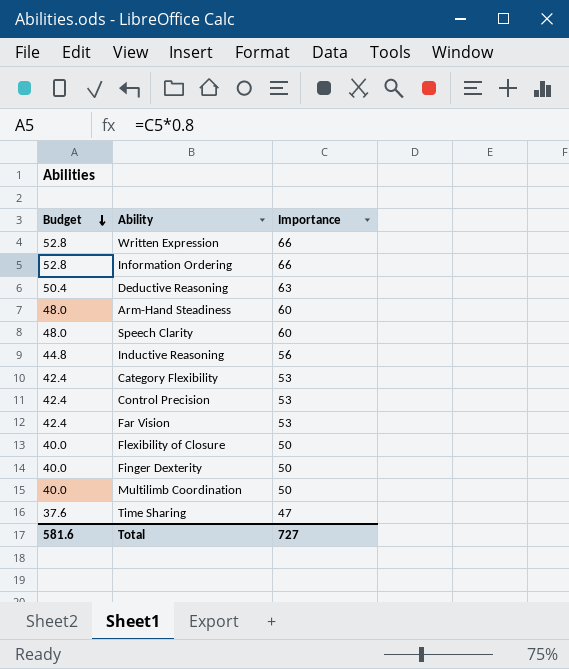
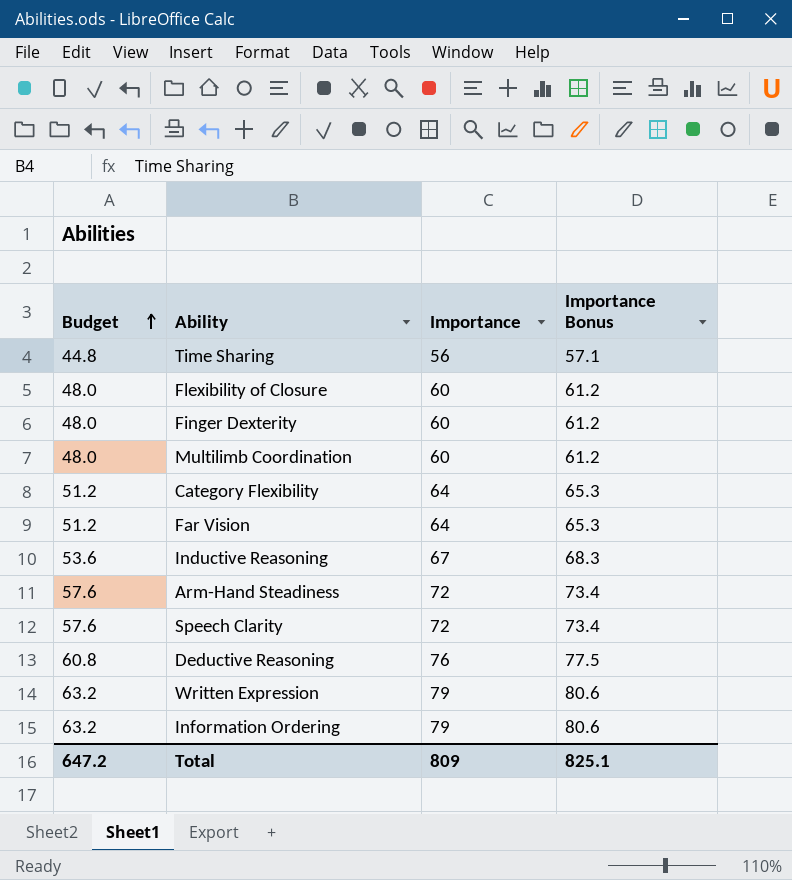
row order: Budget descending -> Budget ascending
column Importance Bonus | formula: none -> [Importance] * 1.02
row Control Precision: 42.4 | 53 -> none
Time Sharing | Budget: 37.6 -> 44.8
Time Sharing | Importance: 47 -> 56
Flexibility of Closure | Budget: 40.0 -> 48.0
Flexibility of Closure | Importance: 50 -> 60
Finger Dexterity | Budget: 40.0 -> 48.0
Finger Dexterity | Importance: 50 -> 60
Multilimb Coordination | Budget: 40.0 -> 48.0
Multilimb Coordination | Importance: 50 -> 60
Category Flexibility | Budget: 42.4 -> 51.2
Category Flexibility | Importance: 53 -> 64
Far Vision | Budget: 42.4 -> 51.2
Far Vision | Importance: 53 -> 64
Inductive Reasoning | Budget: 44.8 -> 53.6
Inductive Reasoning | Importance: 56 -> 67
Arm-Hand Steadiness | Budget: 48.0 -> 57.6
Arm-Hand Steadiness | Importance: 60 -> 72
Speech Clarity | Budget: 48.0 -> 57.6
Speech Clarity | Importance: 60 -> 72
Deductive Reasoning | Budget: 50.4 -> 60.8
Deductive Reasoning | Importance: 63 -> 76
Written Expression | Budget: 52.8 -> 63.2
Written Expression | Importance: 66 -> 79
Information Ordering | Budget: 52.8 -> 63.2
Information Ordering | Importance: 66 -> 79
Total | Budget: 581.6 -> 647.2
Total | Importance: 727 -> 809

